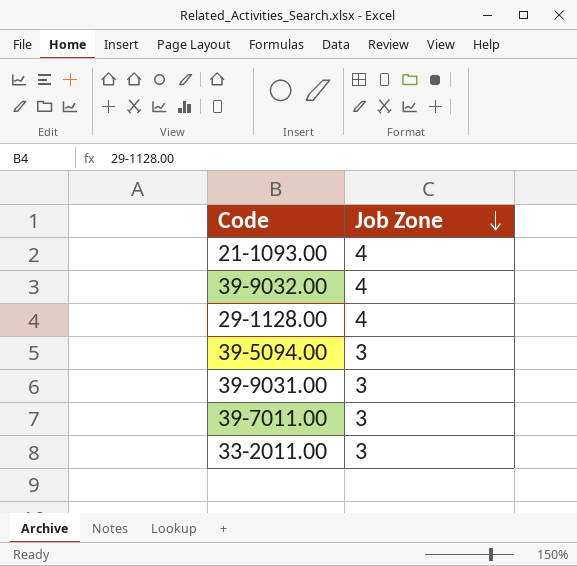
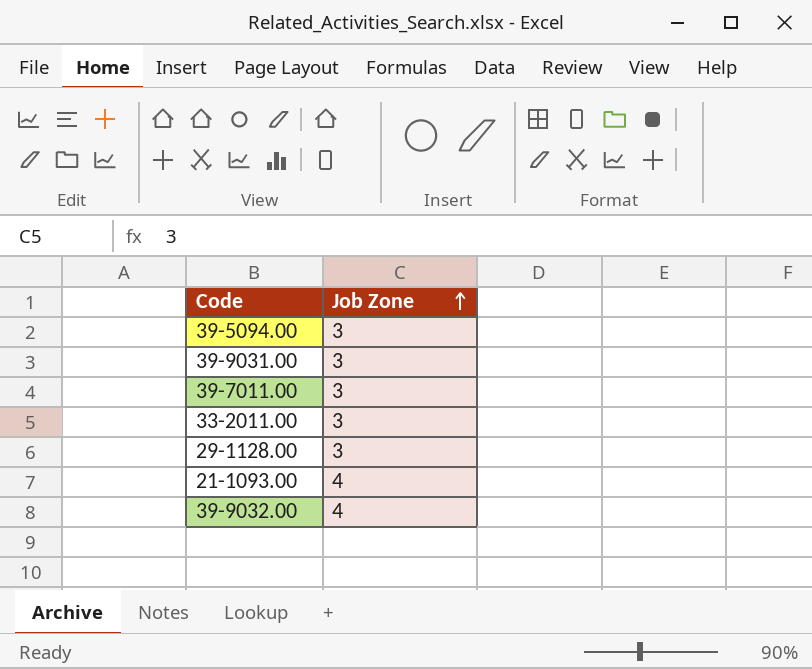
row order: Job Zone descending -> Job Zone ascending
29-1128.00 | Job Zone: 4 -> 3

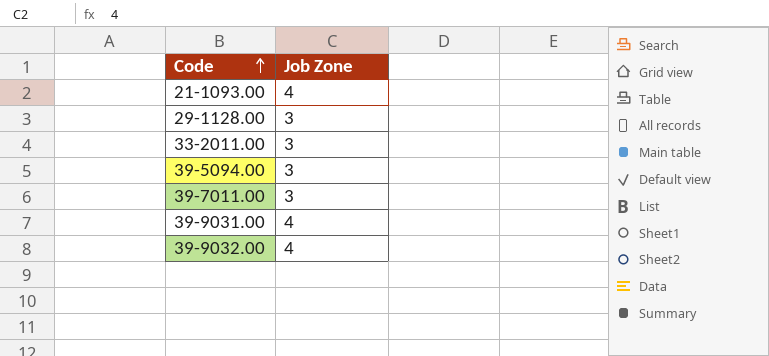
row order: Job Zone ascending -> Code ascending
39-9031.00 | Job Zone: 3 -> 4

